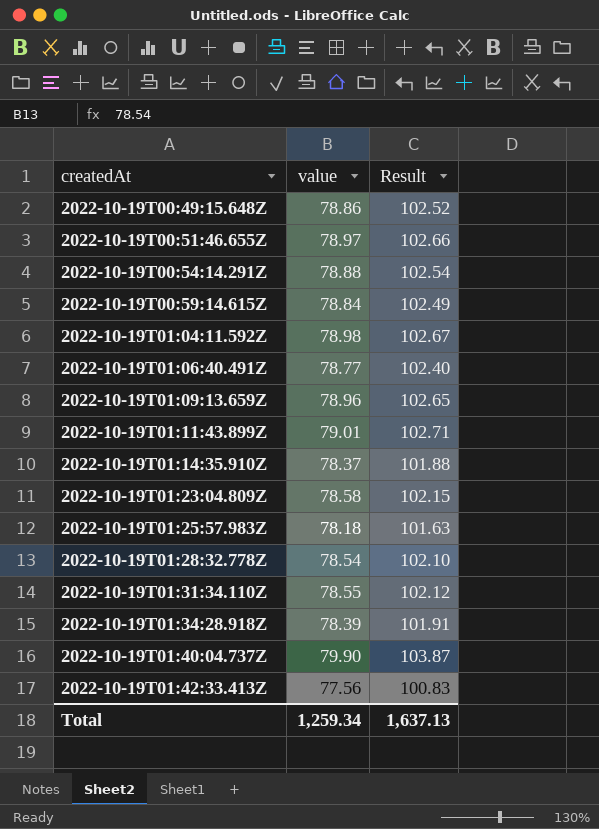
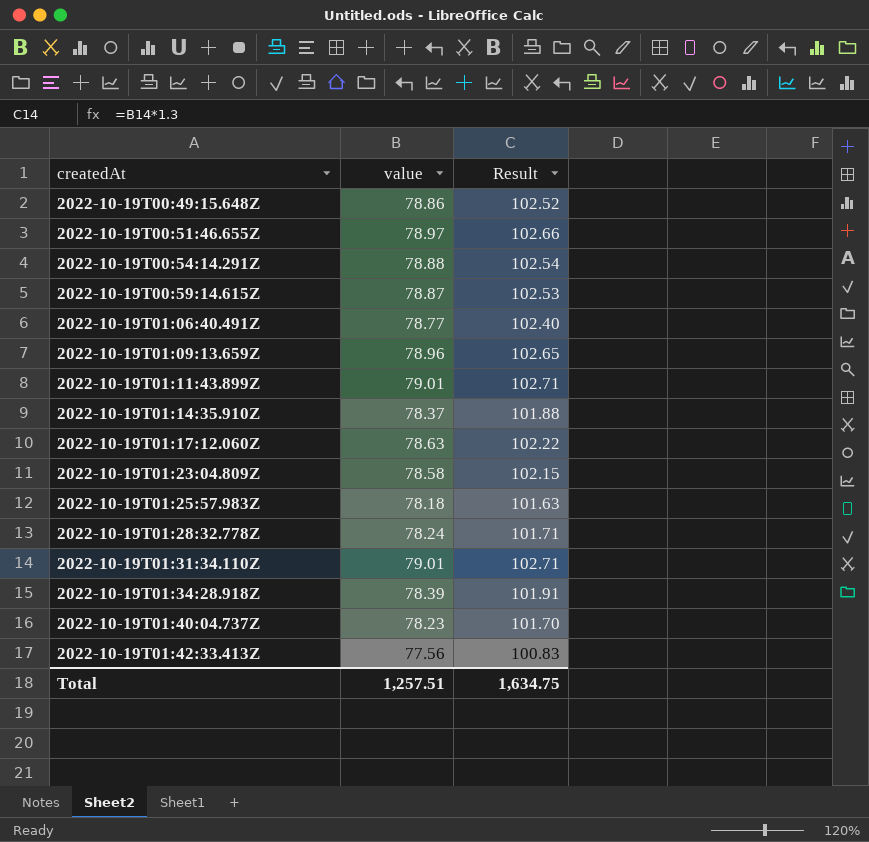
row 2022-10-19T01:04:11.592Z: 78.98 | 102.67 -> none
2022-10-19T00:59:14.615Z | value: 78.84 -> 78.87
2022-10-19T00:59:14.615Z | Result: 102.49 -> 102.53
row 2022-10-19T01:17:12.060Z: none -> 78.63 | 102.22
2022-10-19T01:28:32.778Z | value: 78.54 -> 78.24
2022-10-19T01:28:32.778Z | Result: 102.10 -> 101.71
2022-10-19T01:31:34.110Z | value: 78.55 -> 79.01
2022-10-19T01:31:34.110Z | Result: 102.12 -> 102.71
2022-10-19T01:40:04.737Z | value: 79.90 -> 78.23
2022-10-19T01:40:04.737Z | Result: 103.87 -> 101.70
Total | value: 1,259.34 -> 1,257.51
Total | Result: 1,637.13 -> 1,634.75

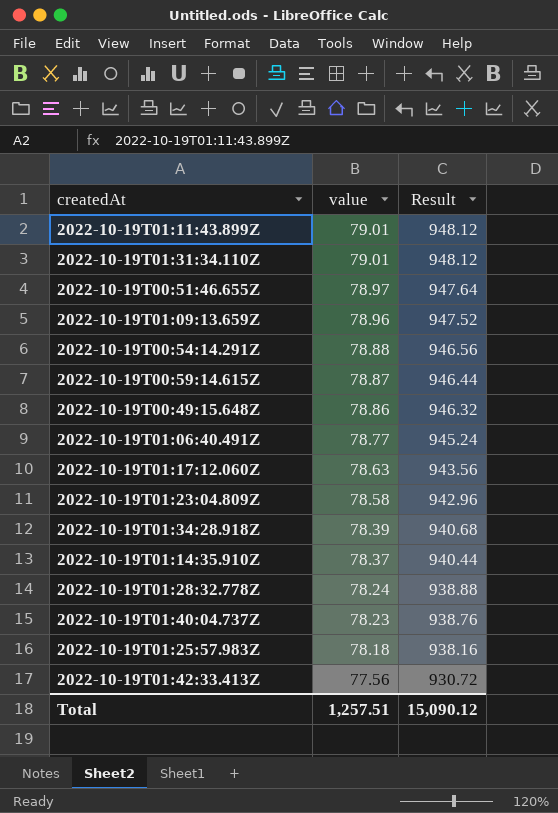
row order: createdAt ascending -> value descending
column Result | formula: [value] * 1.3 -> [value] * 12
Total | Result: 1,634.75 -> 15,090.12

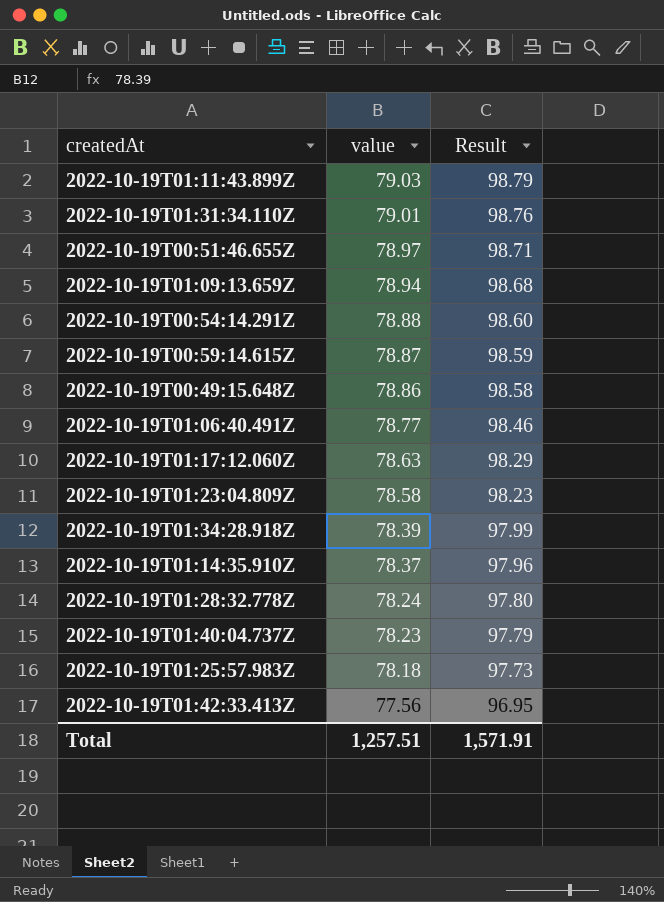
column Result | formula: [value] * 12 -> [value] * 1.25
2022-10-19T01:11:43.899Z | value: 79.01 -> 79.03
2022-10-19T01:09:13.659Z | value: 78.96 -> 78.94
Total | Result: 15,090.12 -> 1,571.91

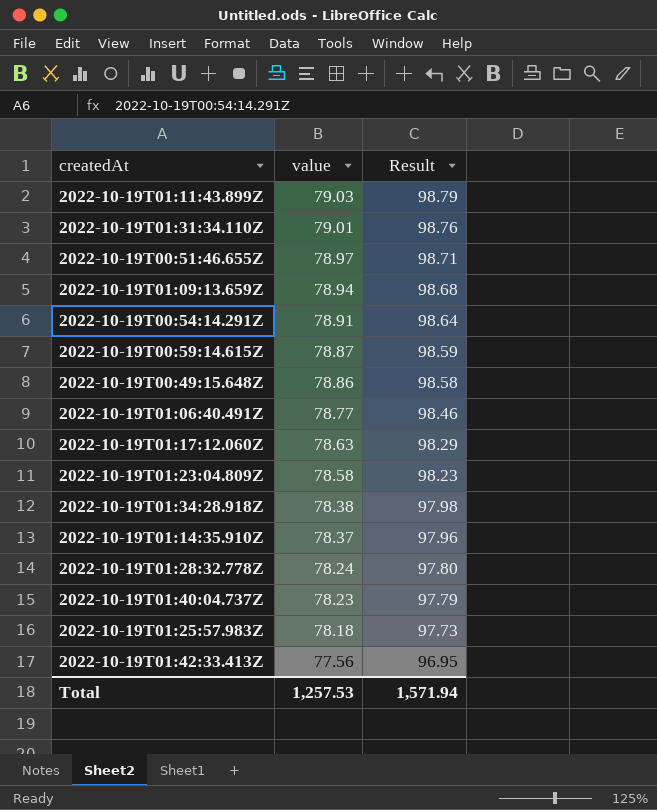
2022-10-19T00:54:14.291Z | value: 78.88 -> 78.91
2022-10-19T00:54:14.291Z | Result: 98.60 -> 98.64
2022-10-19T01:34:28.918Z | value: 78.39 -> 78.38
2022-10-19T01:34:28.918Z | Result: 97.99 -> 97.98
Total | value: 1,257.51 -> 1,257.53
Total | Result: 1,571.91 -> 1,571.94

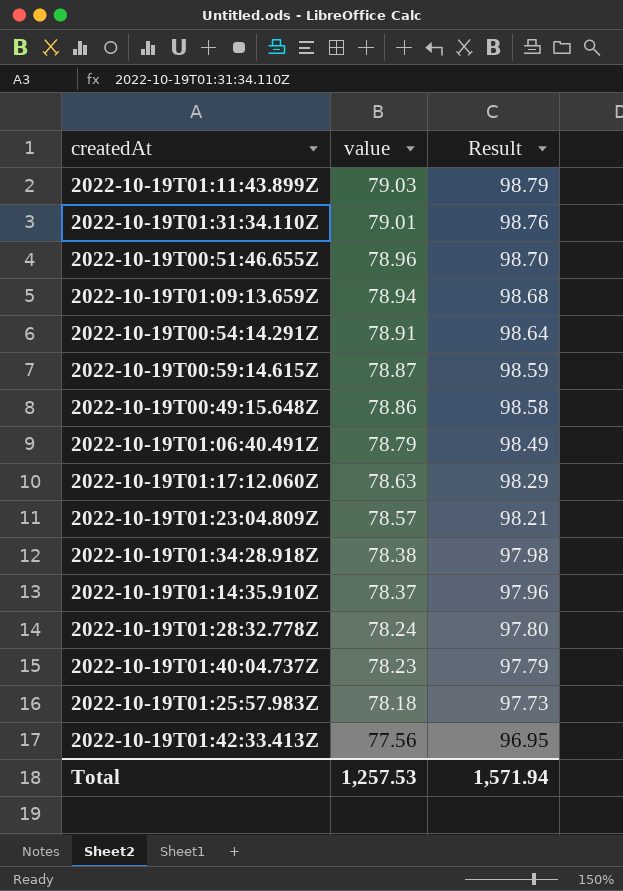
2022-10-19T00:51:46.655Z | value: 78.97 -> 78.96
2022-10-19T00:51:46.655Z | Result: 98.71 -> 98.70
2022-10-19T01:06:40.491Z | value: 78.77 -> 78.79
2022-10-19T01:06:40.491Z | Result: 98.46 -> 98.49
2022-10-19T01:23:04.809Z | value: 78.58 -> 78.57
2022-10-19T01:23:04.809Z | Result: 98.23 -> 98.21

